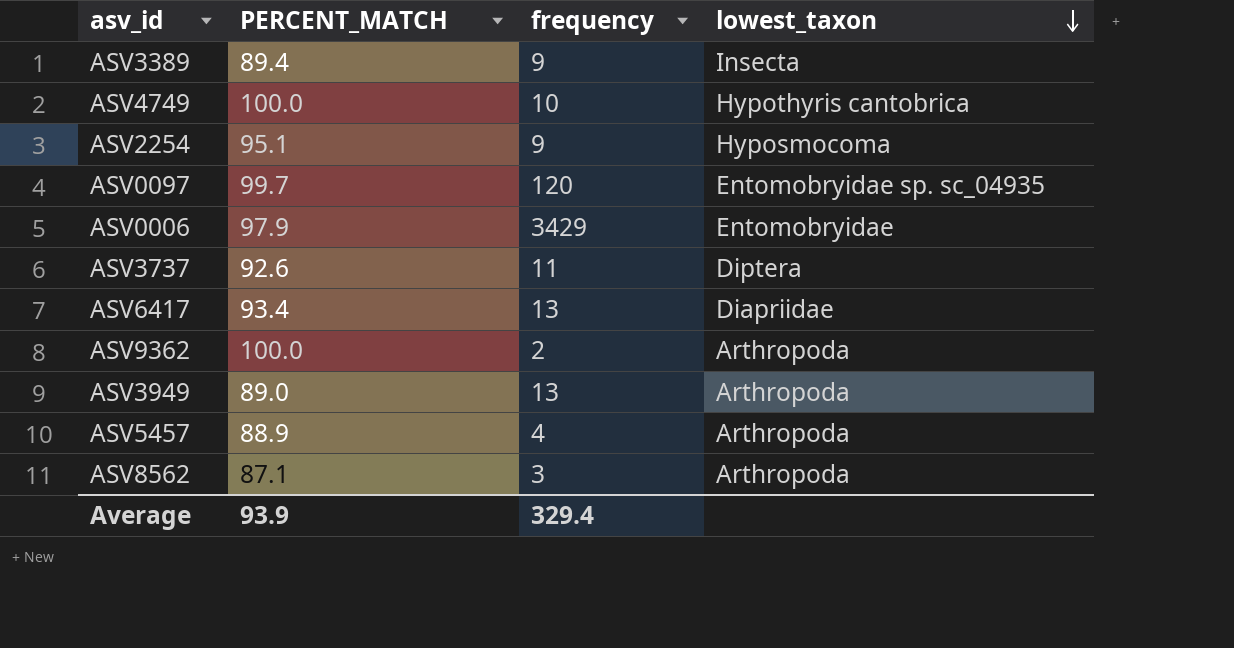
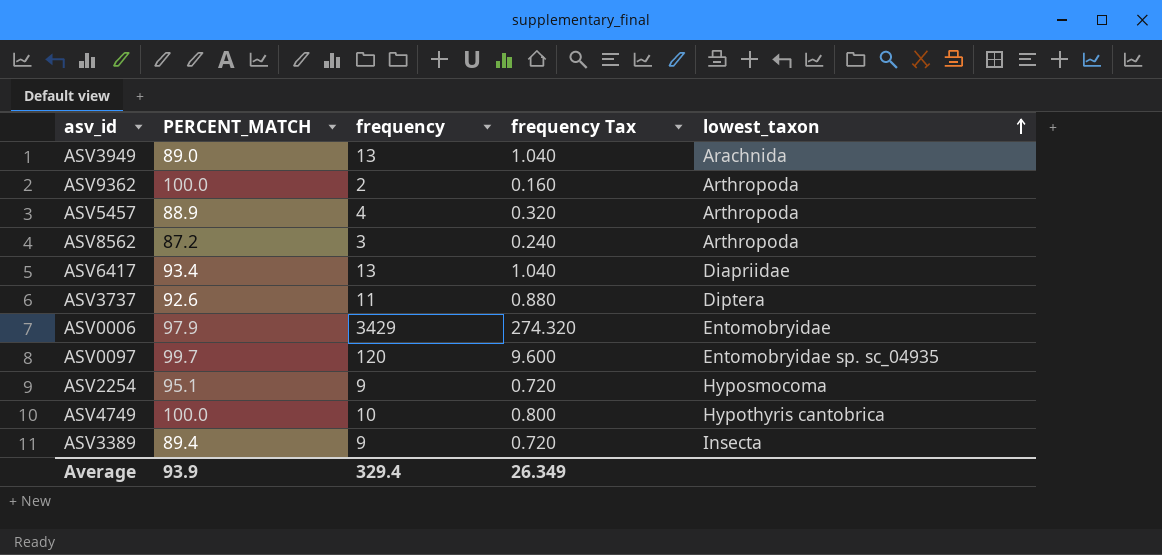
row order: lowest_taxon descending -> lowest_taxon ascending
column frequency Tax | formula: none -> [frequency] * 0.08
ASV3949 | lowest_taxon: Arthropoda -> Arachnida
ASV8562 | PERCENT_MATCH: 87.1 -> 87.2

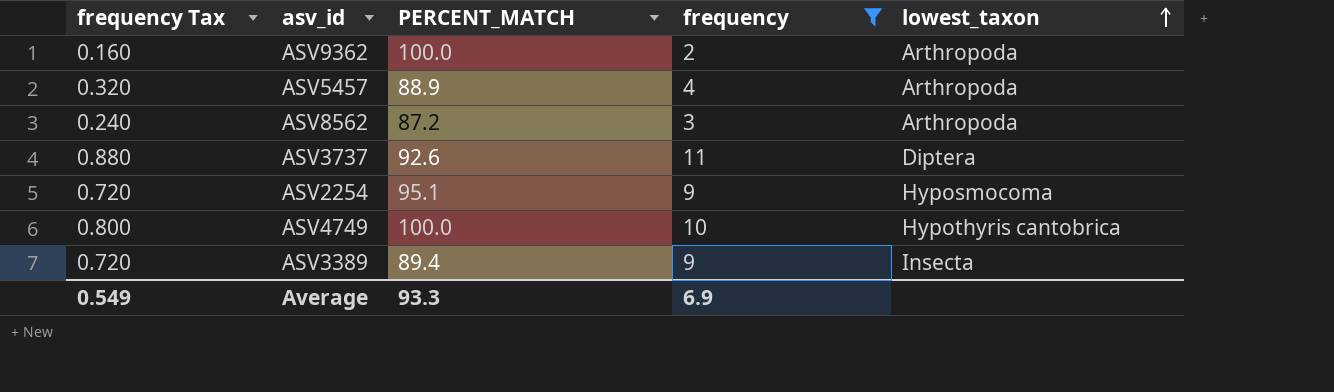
filter: none -> frequency <= 11
column frequency Tax | position: 4 -> 1
Average | frequency Tax: 26.349 -> 0.549
Average | PERCENT_MATCH: 93.9 -> 93.3
Average | frequency: 329.4 -> 6.9

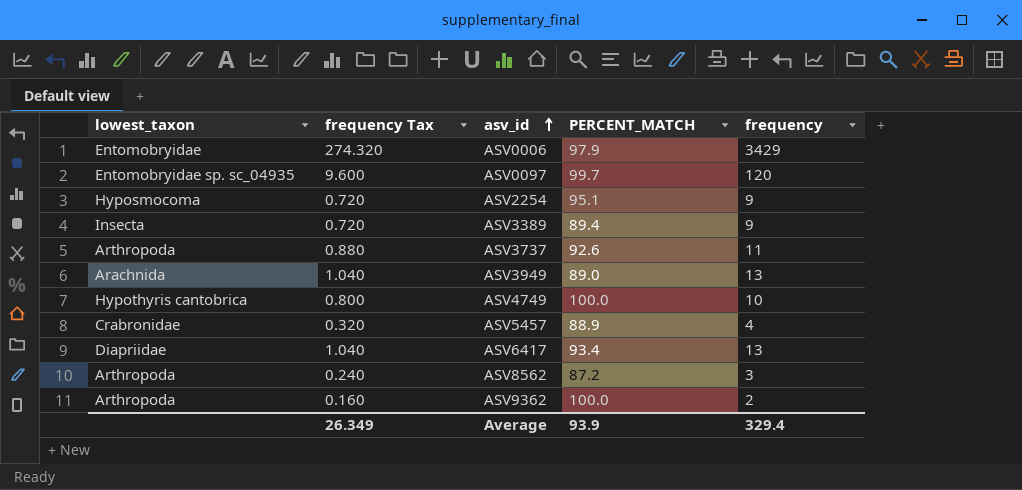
filter: frequency <= 11 -> none
row order: lowest_taxon ascending -> asv_id ascending
column lowest_taxon | position: 5 -> 1
ASV3737 | lowest_taxon: Diptera -> Arthropoda
ASV5457 | lowest_taxon: Arthropoda -> Crabronidae
Average | frequency Tax: 0.549 -> 26.349
Average | PERCENT_MATCH: 93.3 -> 93.9
Average | frequency: 6.9 -> 329.4

